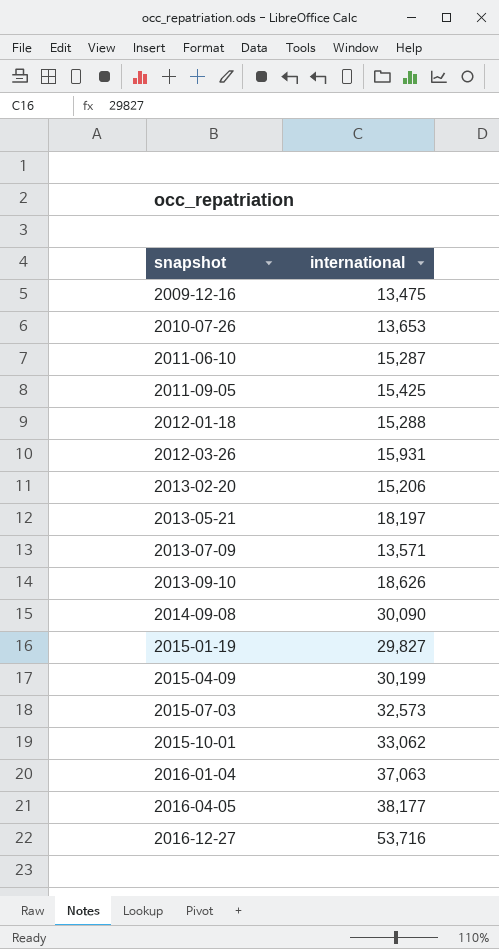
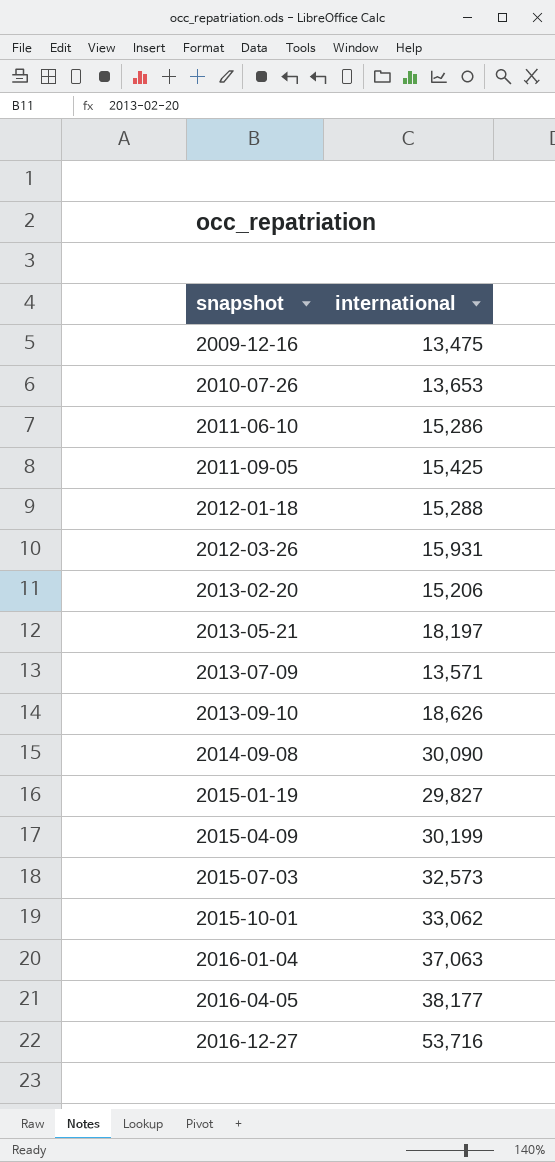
2011-06-10 | international: 15,287 -> 15,286

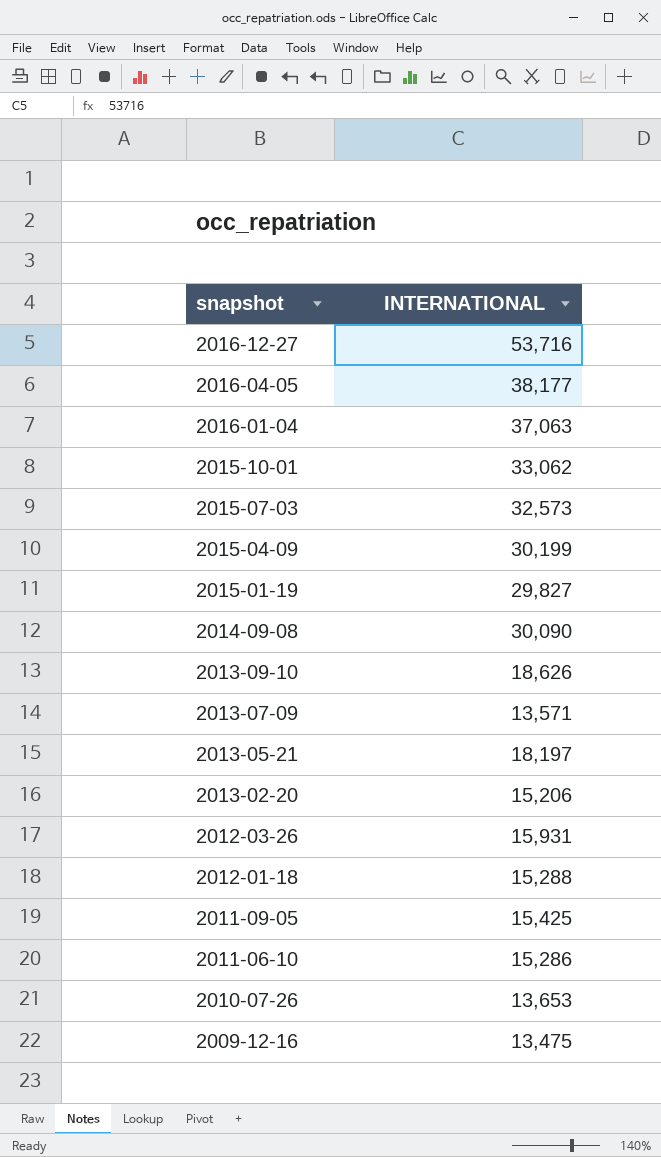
row order: snapshot ascending -> snapshot descending
column name: international -> INTERNATIONAL

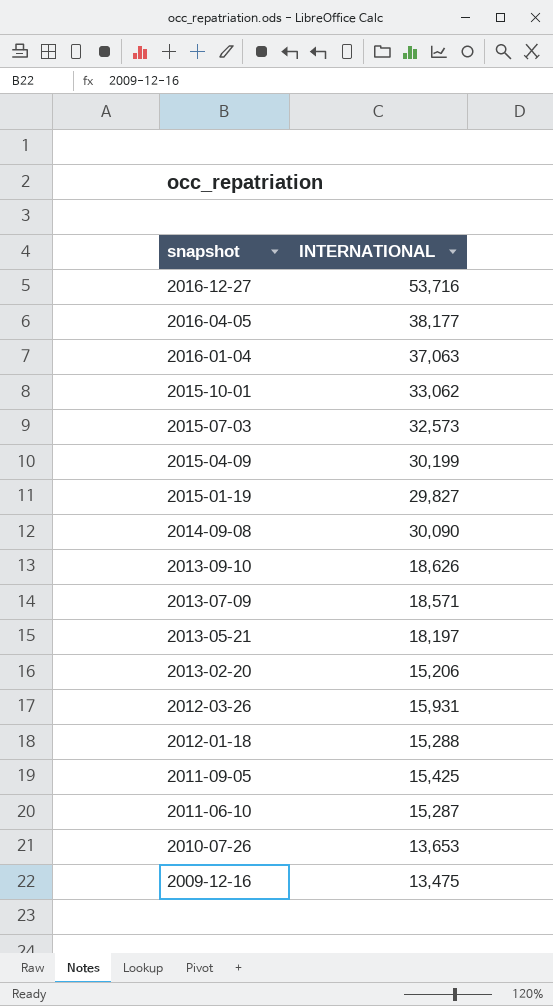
2013-07-09 | INTERNATIONAL: 13,571 -> 18,571
2011-06-10 | INTERNATIONAL: 15,286 -> 15,287

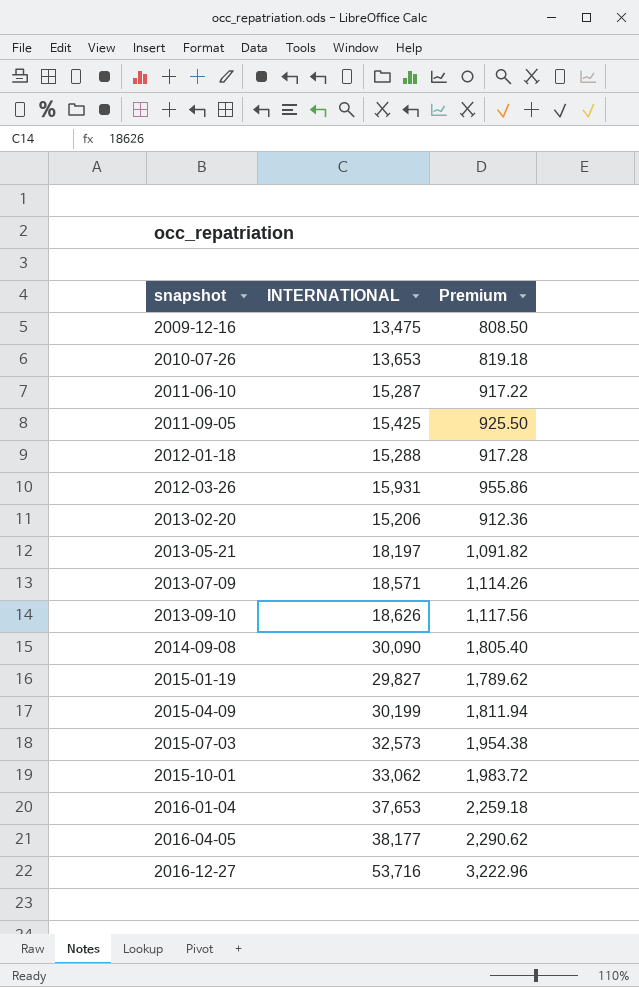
row order: snapshot descending -> snapshot ascending
column Premium | formula: none -> [INTERNATIONAL] * 0.06
2016-01-04 | INTERNATIONAL: 37,063 -> 37,653

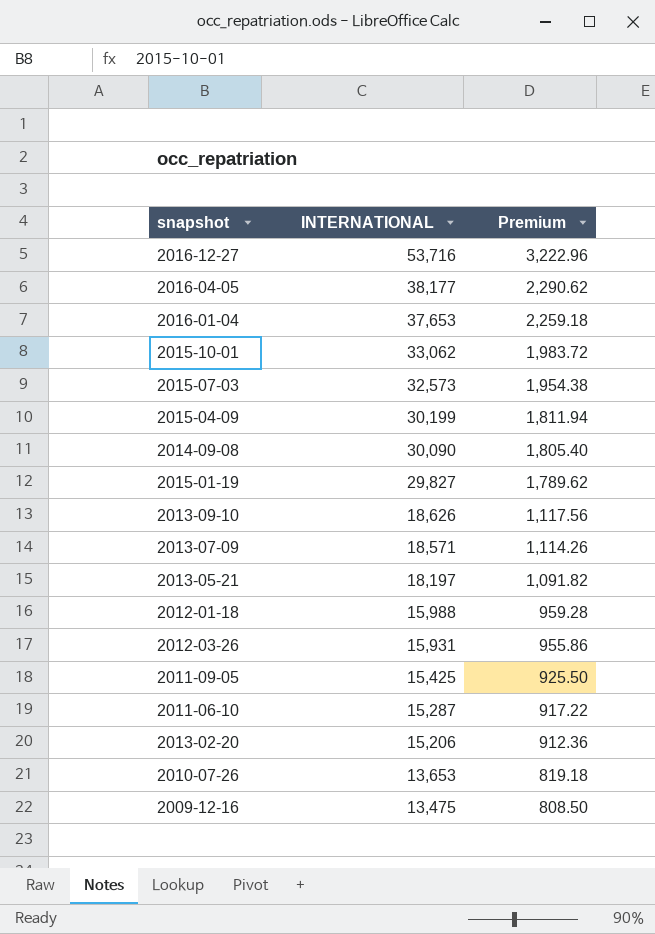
row order: snapshot ascending -> INTERNATIONAL descending
2012-01-18 | INTERNATIONAL: 15,288 -> 15,988
2012-01-18 | Premium: 917.28 -> 959.28

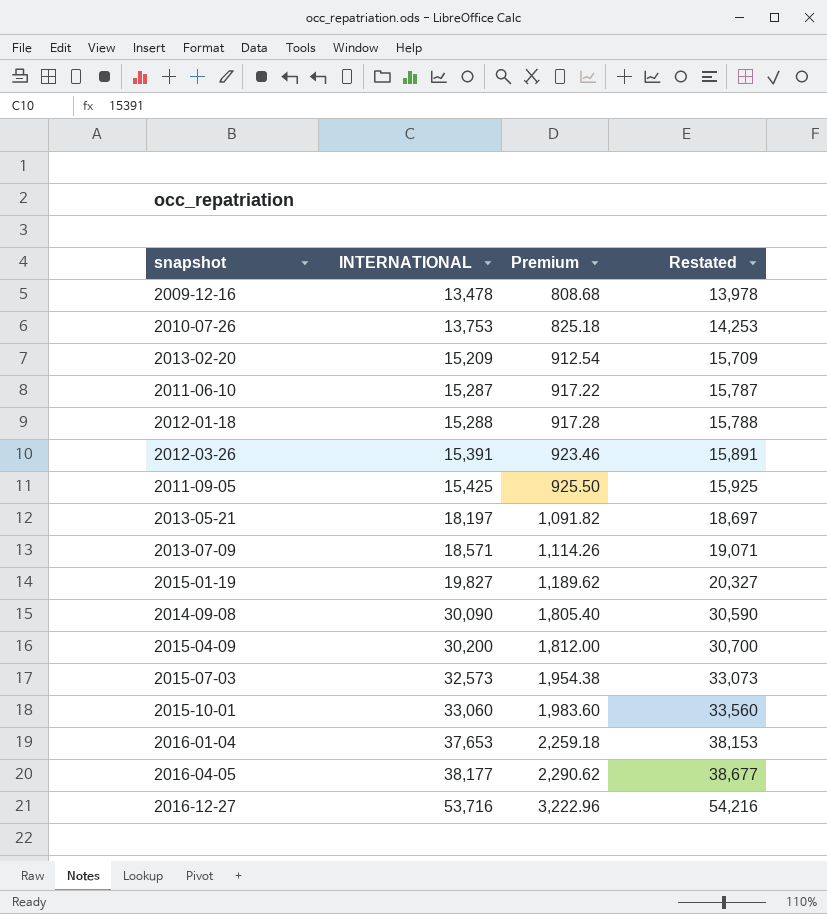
row order: INTERNATIONAL descending -> INTERNATIONAL ascending
column Restated | formula: none -> [INTERNATIONAL] + 500
row 2013-09-10: 18,626 | 1,117.56 -> none
2009-12-16 | INTERNATIONAL: 13,475 -> 13,478
2009-12-16 | Premium: 808.50 -> 808.68
2010-07-26 | INTERNATIONAL: 13,653 -> 13,753
2010-07-26 | Premium: 819.18 -> 825.18
2013-02-20 | INTERNATIONAL: 15,206 -> 15,209
2013-02-20 | Premium: 912.36 -> 912.54
2012-01-18 | INTERNATIONAL: 15,988 -> 15,288
2012-01-18 | Premium: 959.28 -> 917.28
2012-03-26 | INTERNATIONAL: 15,931 -> 15,391
2012-03-26 | Premium: 955.86 -> 923.46
2015-01-19 | INTERNATIONAL: 29,827 -> 19,827
2015-01-19 | Premium: 1,789.62 -> 1,189.62
2015-04-09 | INTERNATIONAL: 30,199 -> 30,200
2015-04-09 | Premium: 1,811.94 -> 1,812.00
2015-10-01 | INTERNATIONAL: 33,062 -> 33,060
2015-10-01 | Premium: 1,983.72 -> 1,983.60

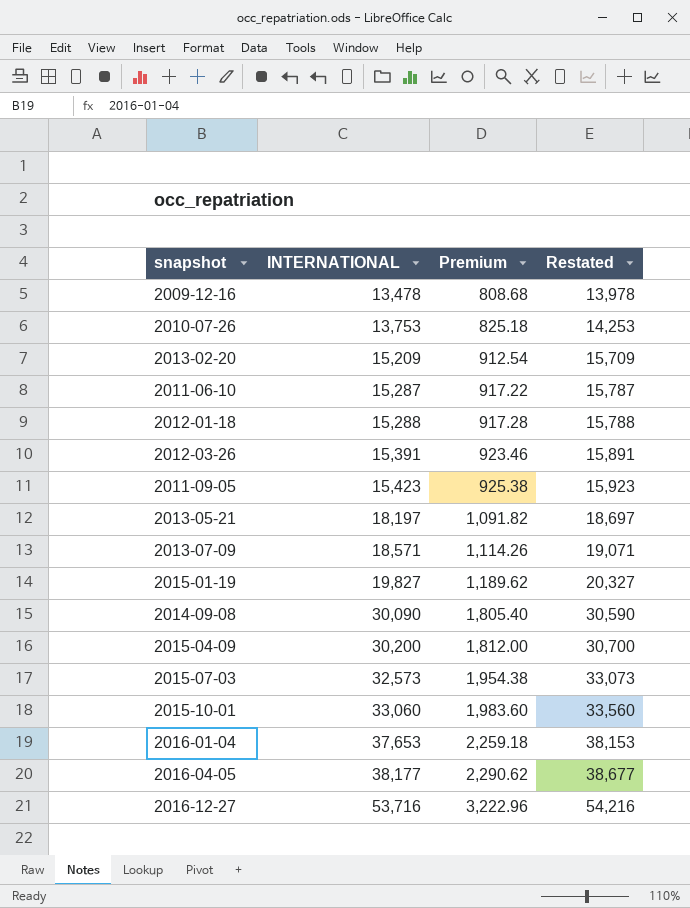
2011-09-05 | INTERNATIONAL: 15,425 -> 15,423
2011-09-05 | Premium: 925.50 -> 925.38
2011-09-05 | Restated: 15,925 -> 15,923

